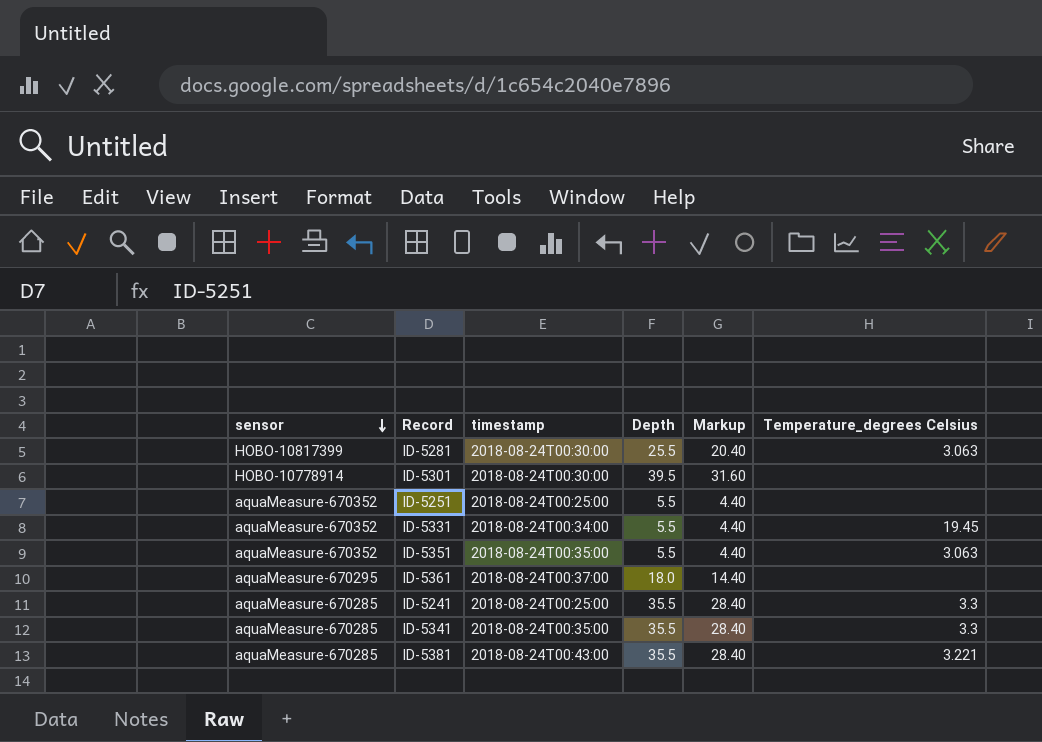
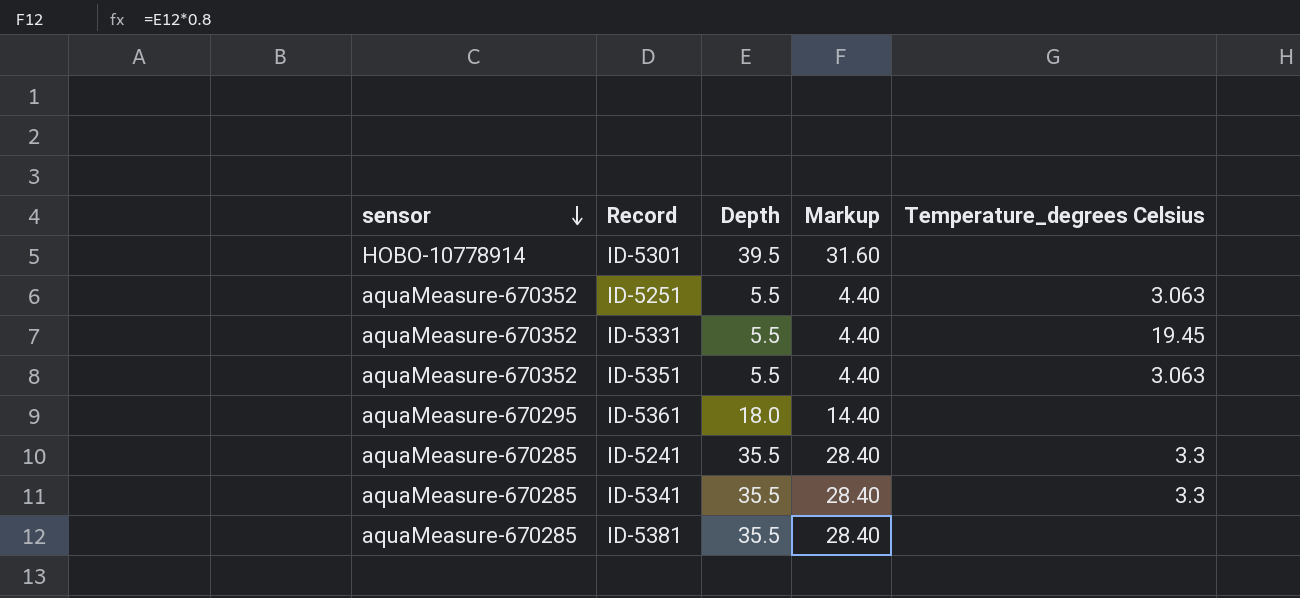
column timestamp | position: 3 -> none
row ID-5281: HOBO-10817399 | 2018-08-24T00:30:00 | 25.5 | 20.40 | 3.063 -> none
ID-5251 | Temperature_degrees Celsius: none -> 3.063
ID-5381 | Temperature_degrees Celsius: 3.221 -> none

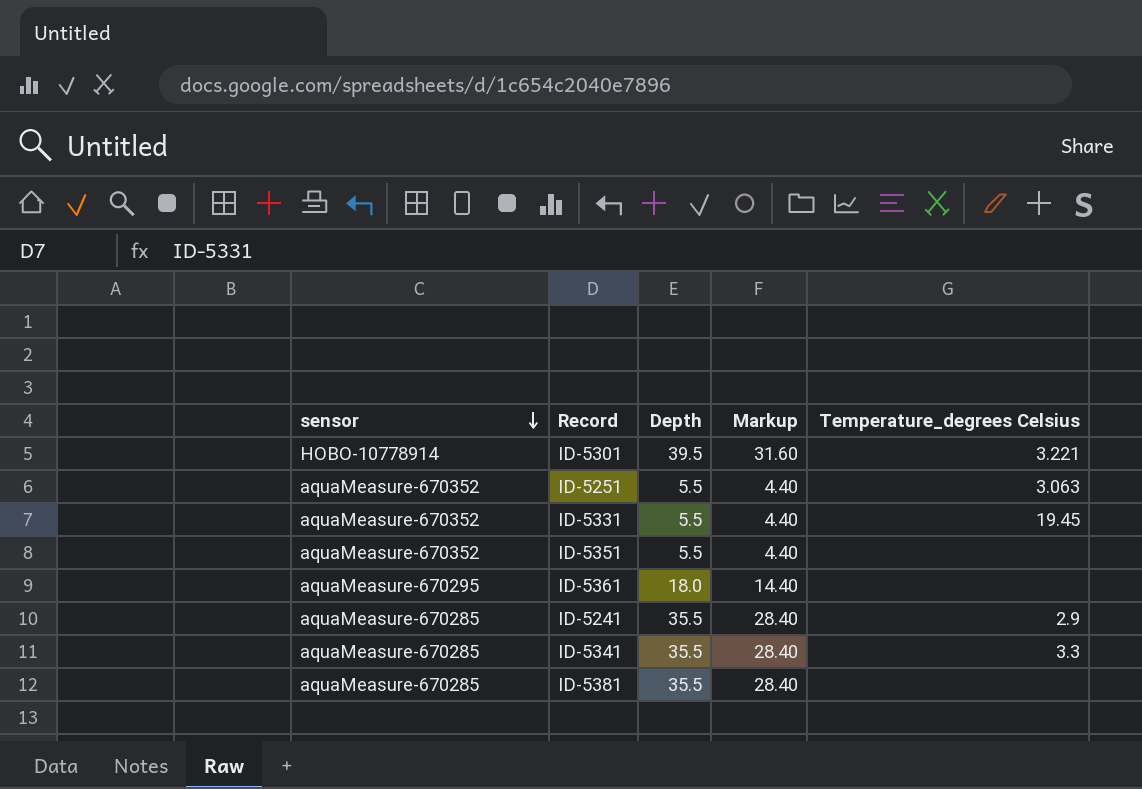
ID-5301 | Temperature_degrees Celsius: none -> 3.221
ID-5351 | Temperature_degrees Celsius: 3.063 -> none
ID-5241 | Temperature_degrees Celsius: 3.3 -> 2.9

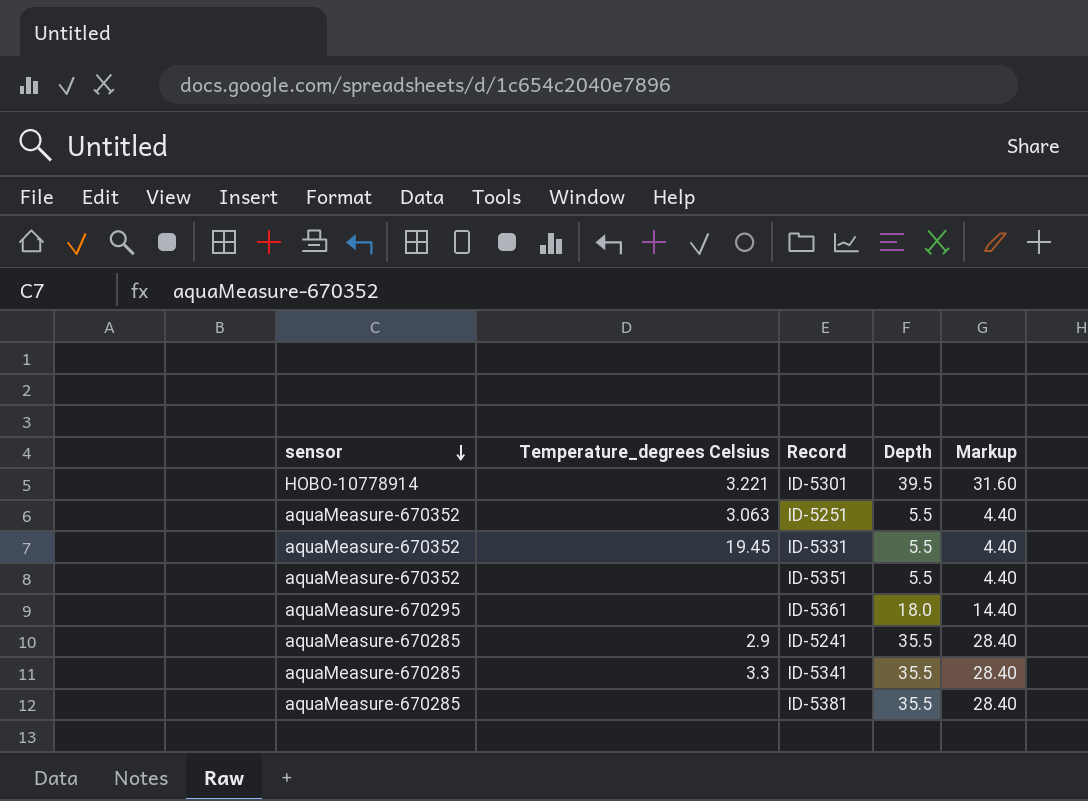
column Temperature_degrees Celsius | position: 5 -> 2

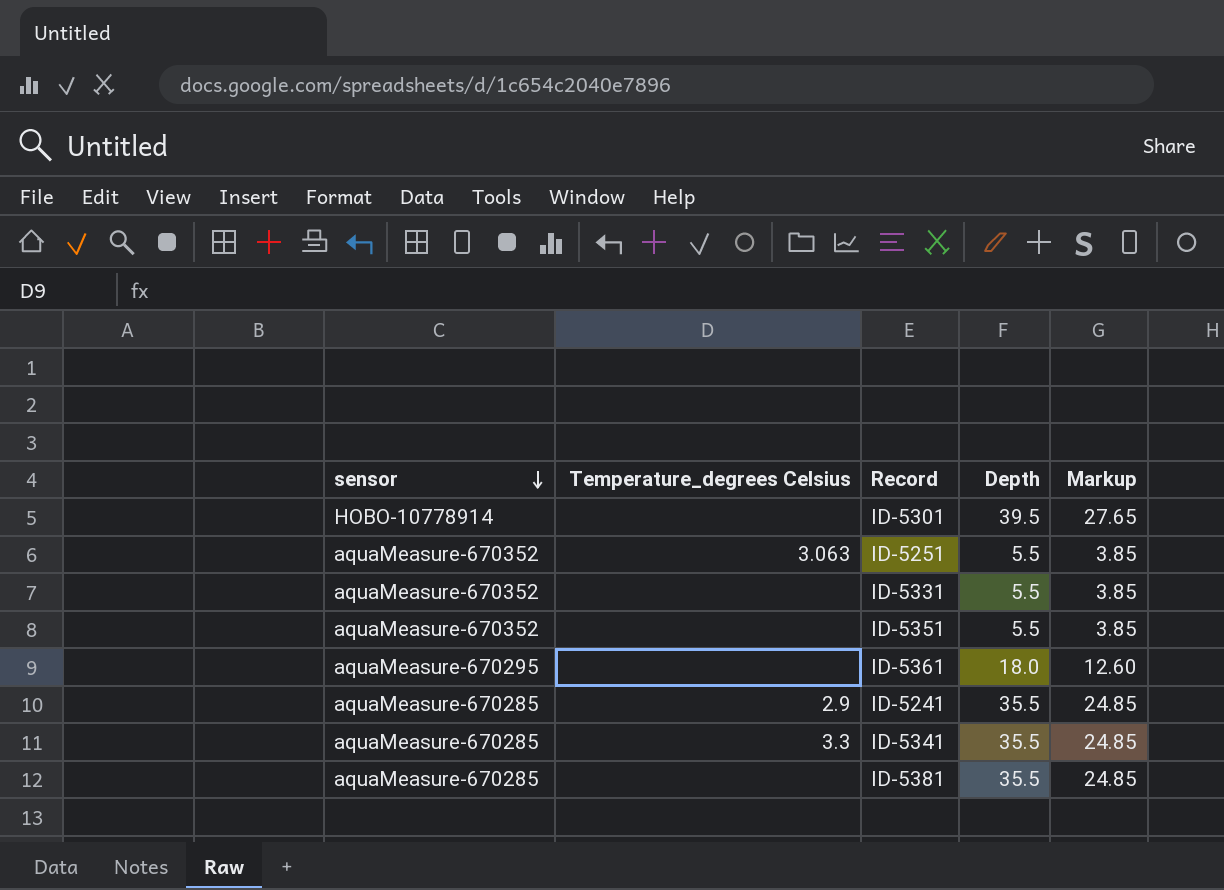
column Markup | formula: [Depth] * 0.8 -> [Depth] * 0.7
ID-5301 | Temperature_degrees Celsius: 3.221 -> none
ID-5331 | Temperature_degrees Celsius: 19.45 -> none

